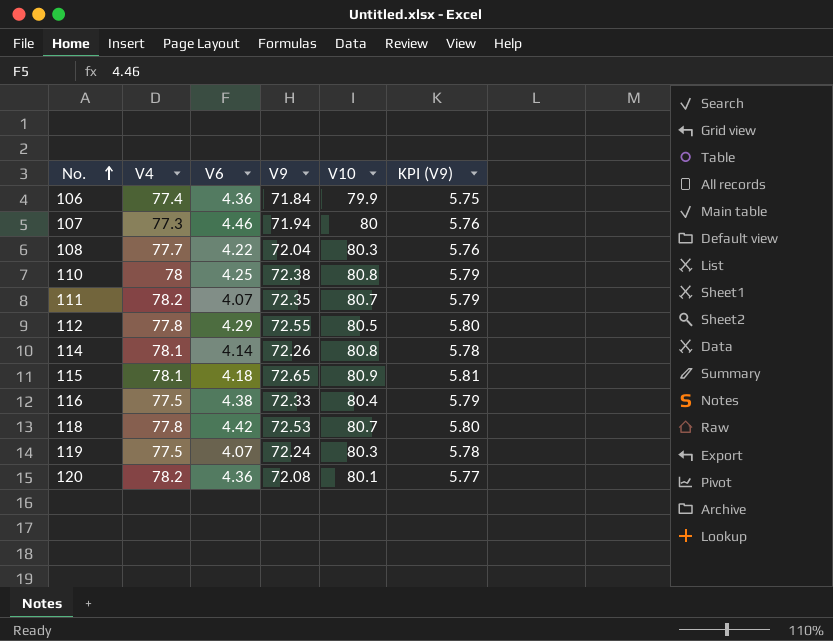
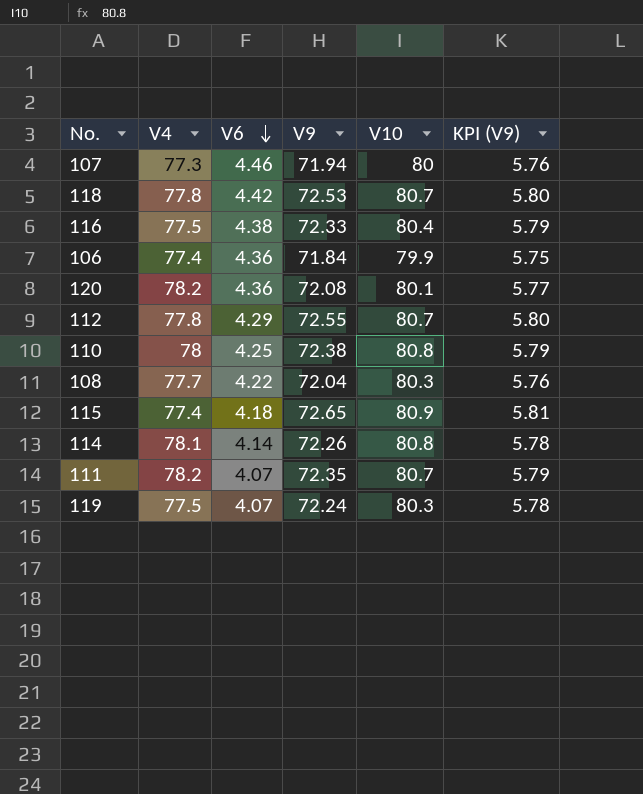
row order: No. ascending -> V6 descending
112 | V10: 80.5 -> 80.7
115 | V4: 78.1 -> 77.4

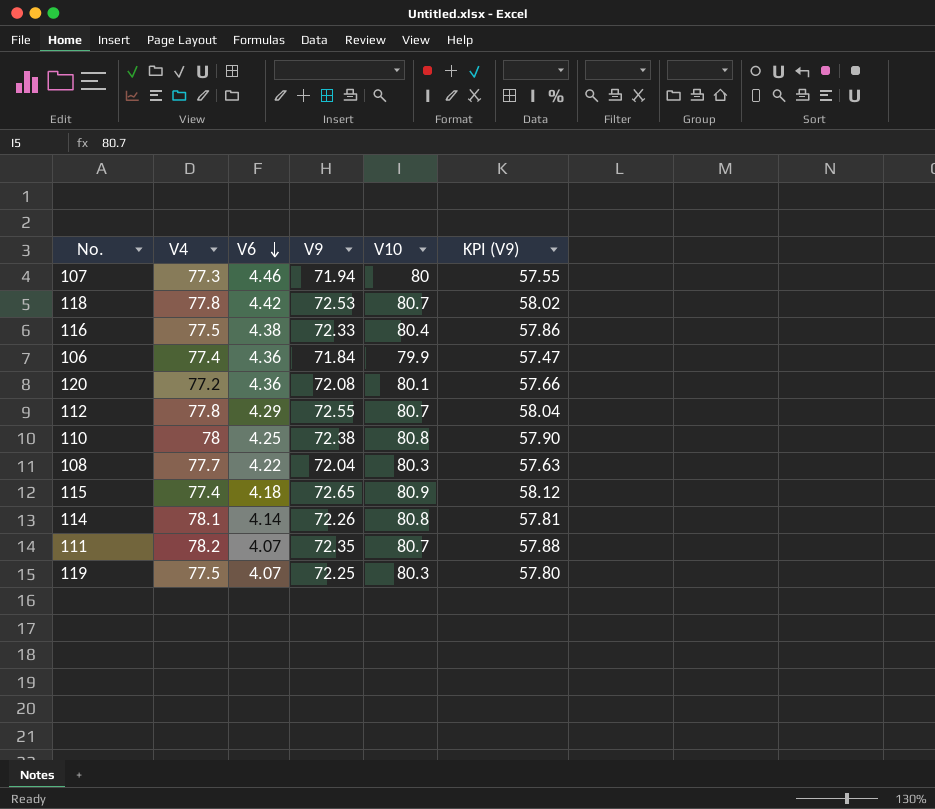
column KPI (V9) | formula: [V9] * 0.08 -> [V9] * 0.8
120 | V4: 78.2 -> 77.2
119 | V9: 72.24 -> 72.25

